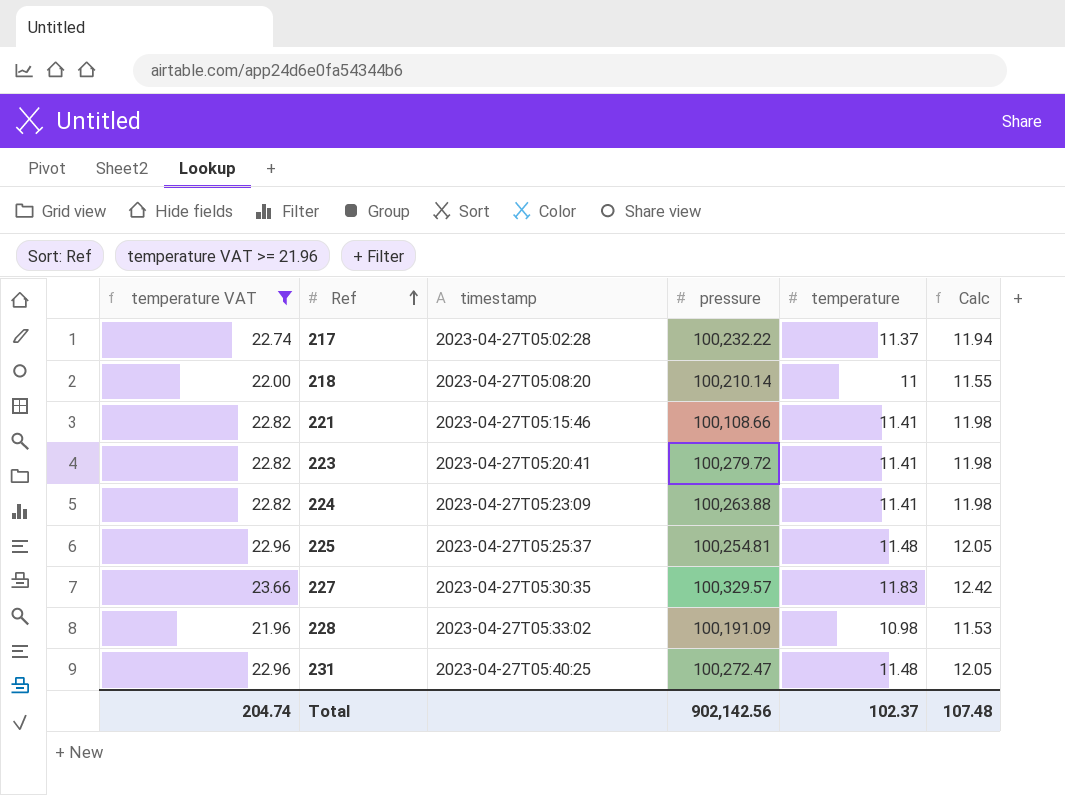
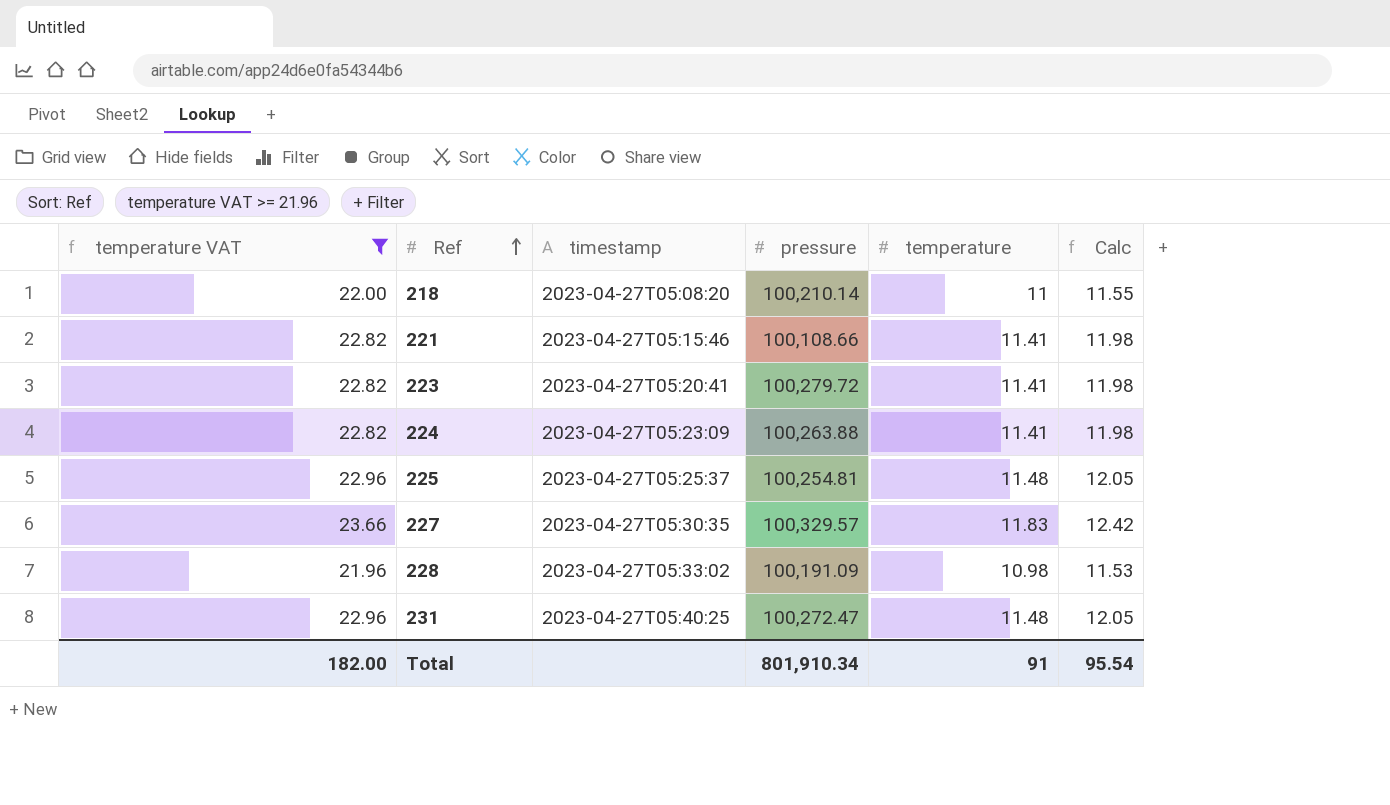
row 217: 22.74 | 2023-04-27T05:02:28 | 100,232.22 | 11.37 | 11.94 -> none
Total | temperature VAT: 204.74 -> 182.00
Total | pressure: 902,142.56 -> 801,910.34
Total | temperature: 102.37 -> 91
Total | Calc: 107.48 -> 95.54

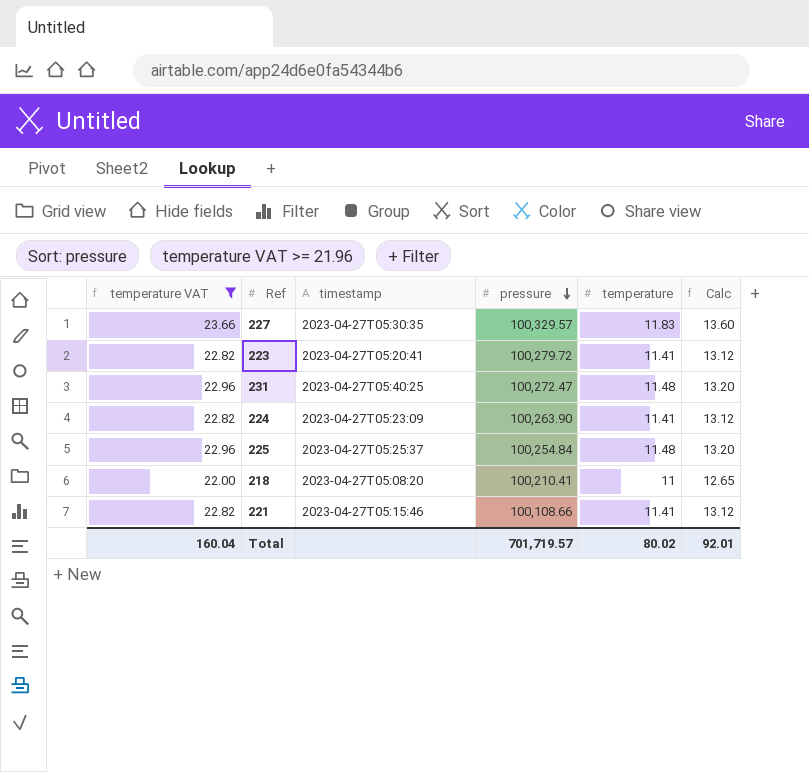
row order: Ref ascending -> pressure descending
column Calc | formula: [temperature] * 1.05 -> [temperature] * 1.15
row 228: 21.96 | 2023-04-27T05:33:02 | 100,191.09 | 10.98 | 11.53 -> none
224 | pressure: 100,263.88 -> 100,263.90
225 | pressure: 100,254.81 -> 100,254.84
218 | pressure: 100,210.14 -> 100,210.41
Total | temperature VAT: 182.00 -> 160.04
Total | pressure: 801,910.34 -> 701,719.57
Total | temperature: 91 -> 80.02
Total | Calc: 95.54 -> 92.01

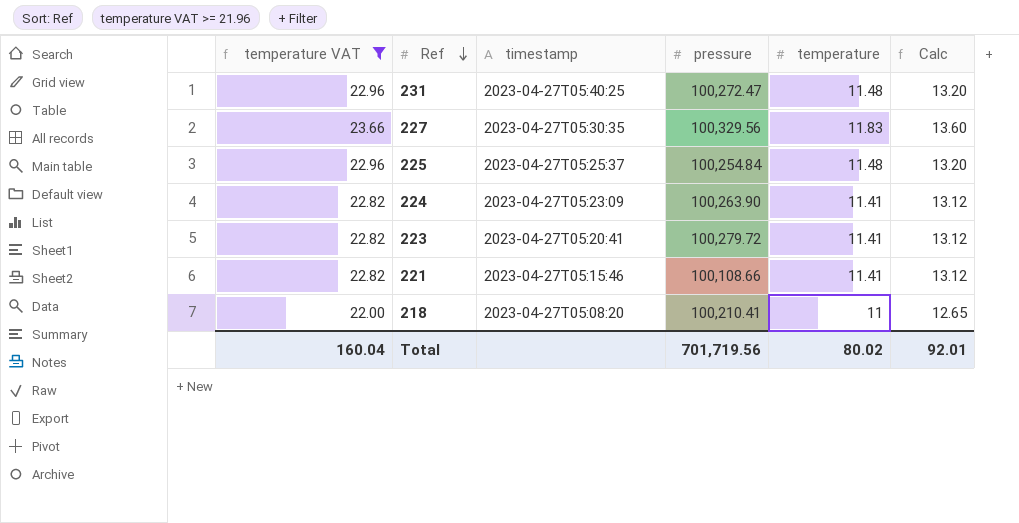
row order: pressure descending -> Ref descending
227 | pressure: 100,329.57 -> 100,329.56
Total | pressure: 701,719.57 -> 701,719.56

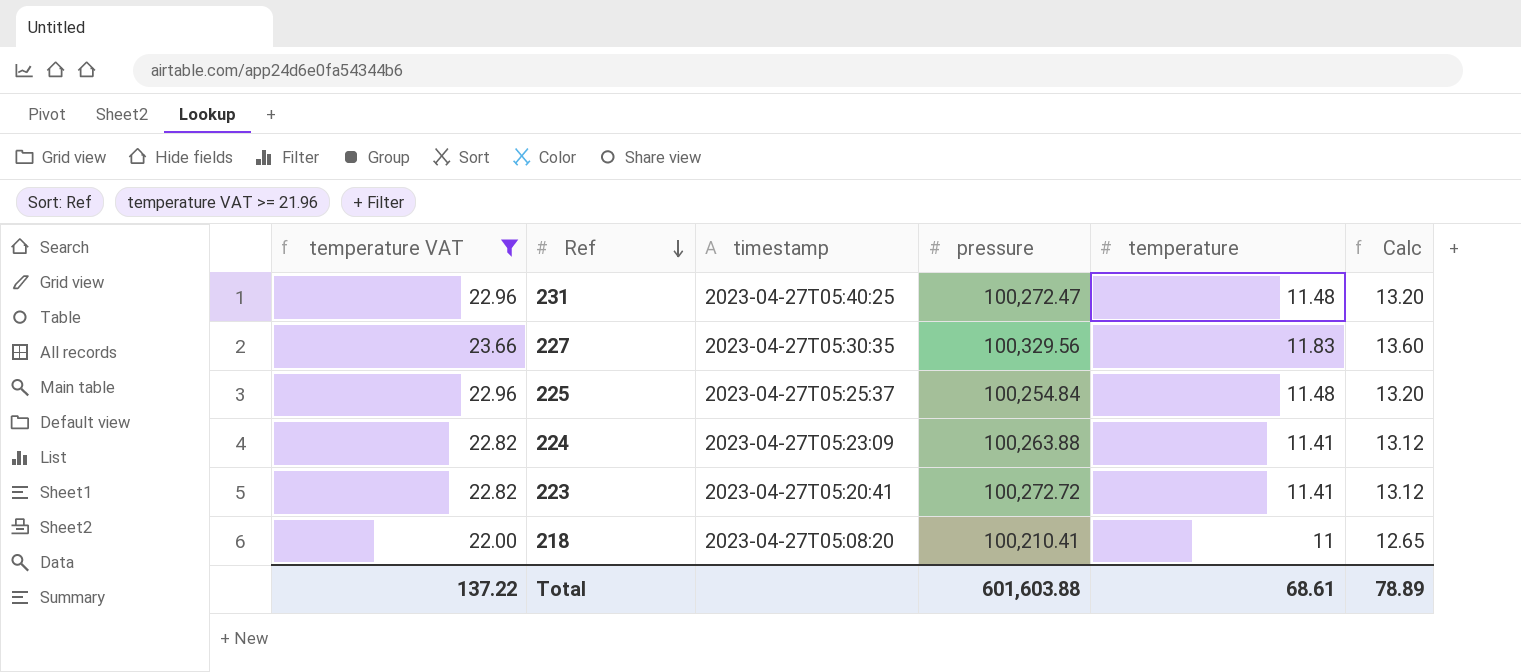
row 221: 22.82 | 2023-04-27T05:15:46 | 100,108.66 | 11.41 | 13.12 -> none
224 | pressure: 100,263.90 -> 100,263.88
223 | pressure: 100,279.72 -> 100,272.72
Total | temperature VAT: 160.04 -> 137.22
Total | pressure: 701,719.56 -> 601,603.88
Total | temperature: 80.02 -> 68.61
Total | Calc: 92.01 -> 78.89

